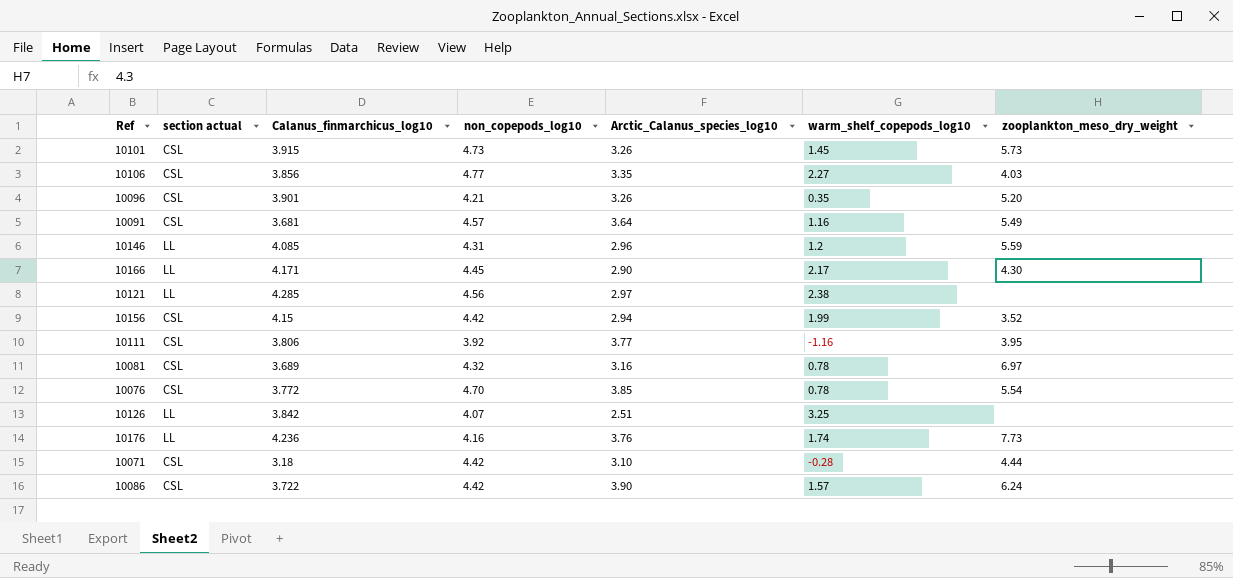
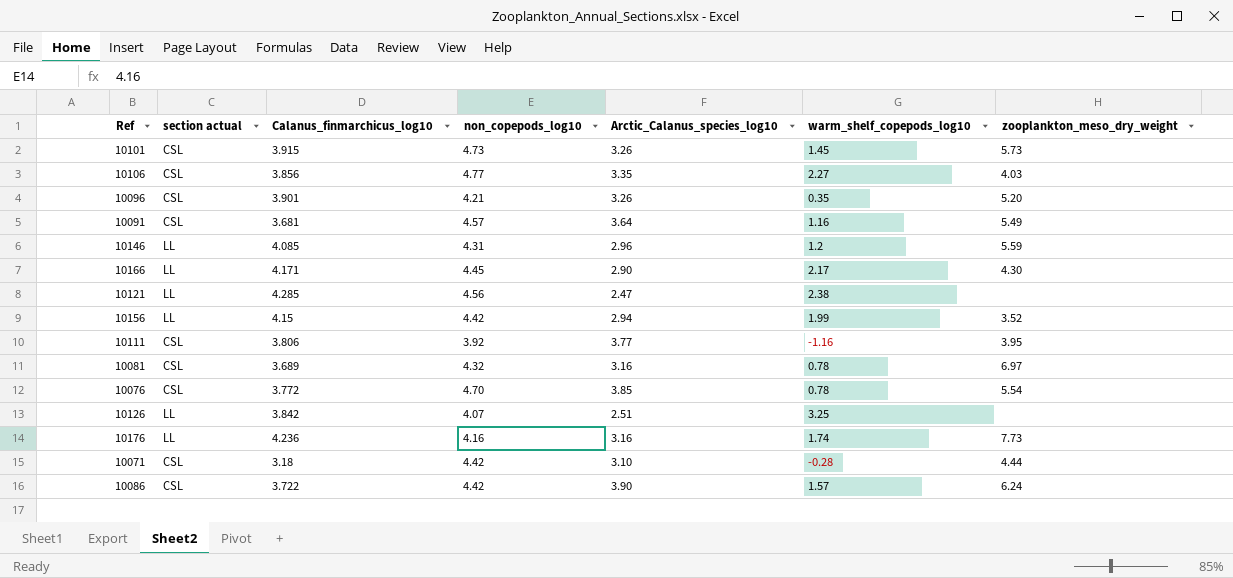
10121 | Arctic_Calanus_species_log10: 2.97 -> 2.47
10156 | section actual: CSL -> LL
10176 | Arctic_Calanus_species_log10: 3.76 -> 3.16

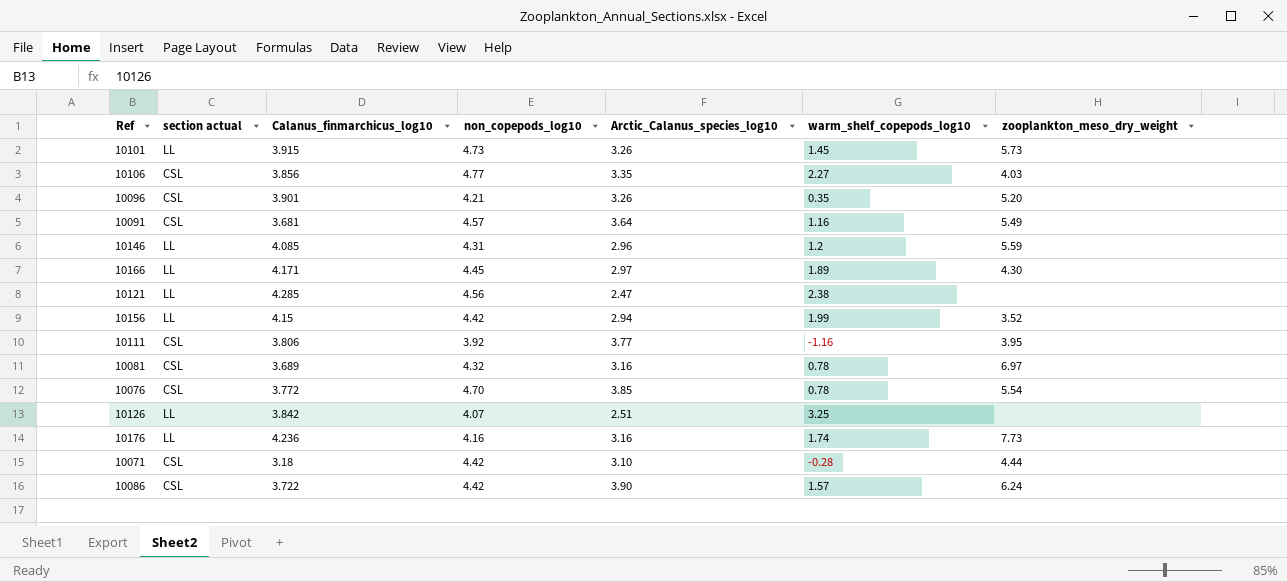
10101 | section actual: CSL -> LL
10166 | Arctic_Calanus_species_log10: 2.90 -> 2.97
10166 | warm_shelf_copepods_log10: 2.17 -> 1.89

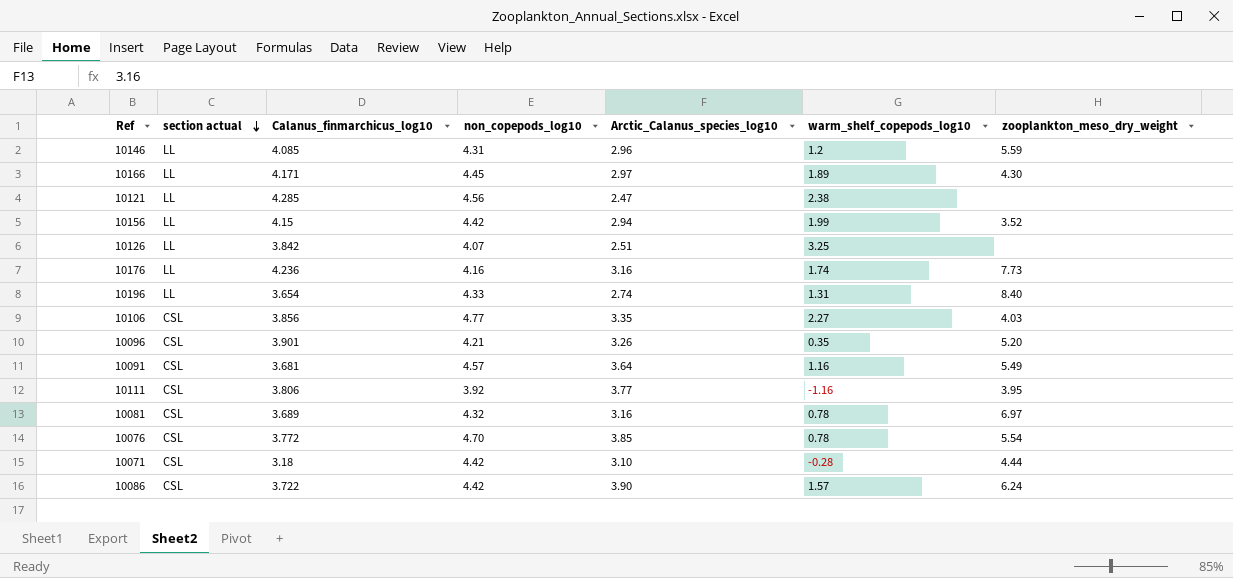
row order: none -> section actual descending
row 10101: LL | 3.915 | 4.73 | 3.26 | 1.45 | 5.73 -> none
row 10196: none -> LL | 3.654 | 4.33 | 2.74 | 1.31 | 8.40

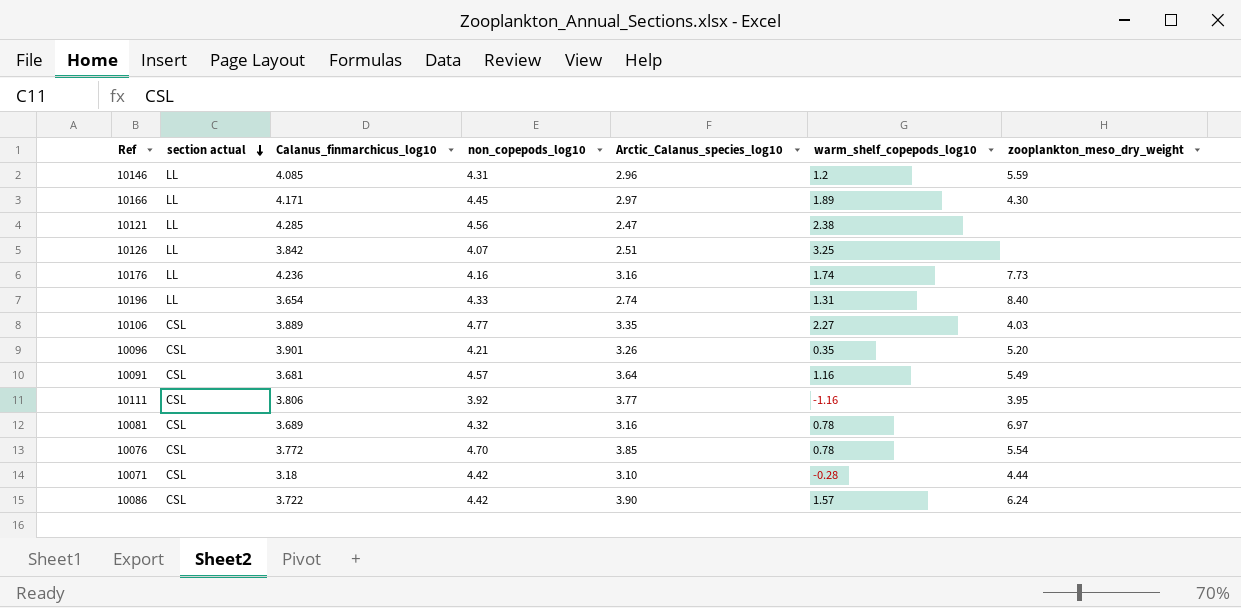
row 10156: LL | 4.15 | 4.42 | 2.94 | 1.99 | 3.52 -> none
10106 | Calanus_finmarchicus_log10: 3.856 -> 3.889

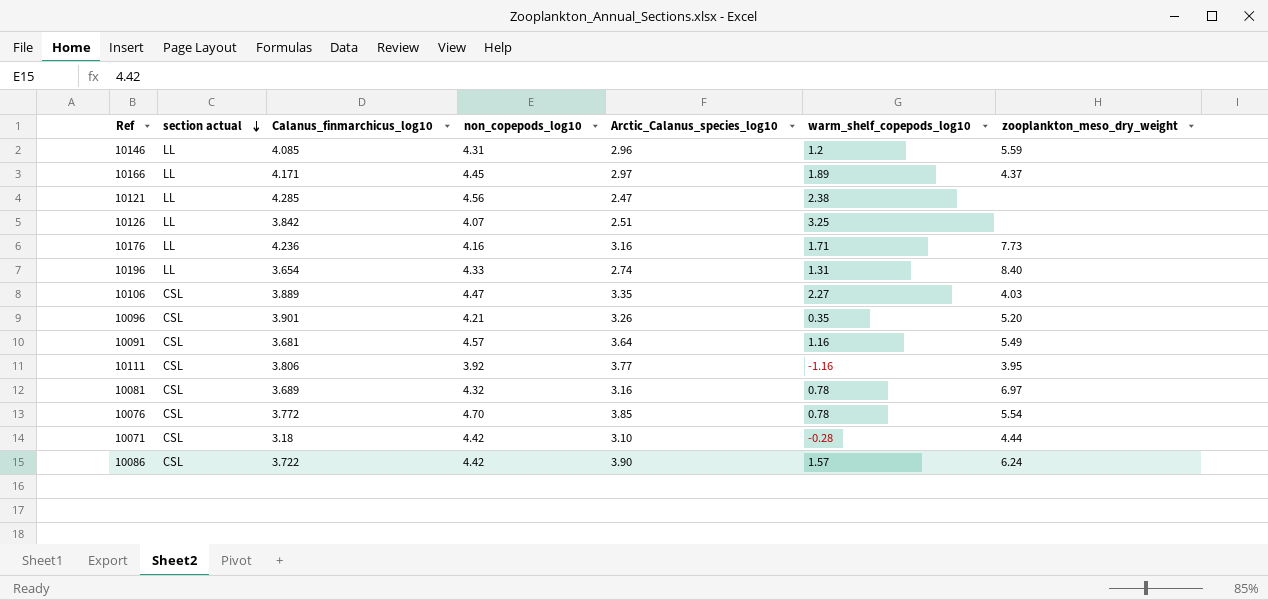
10166 | zooplankton_meso_dry_weight: 4.30 -> 4.37
10176 | warm_shelf_copepods_log10: 1.74 -> 1.71
10106 | non_copepods_log10: 4.77 -> 4.47

